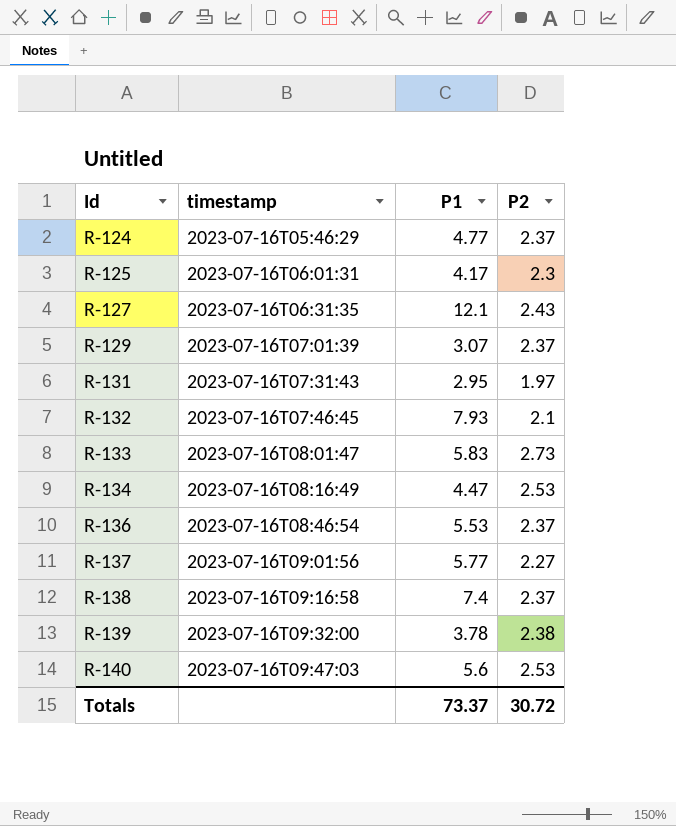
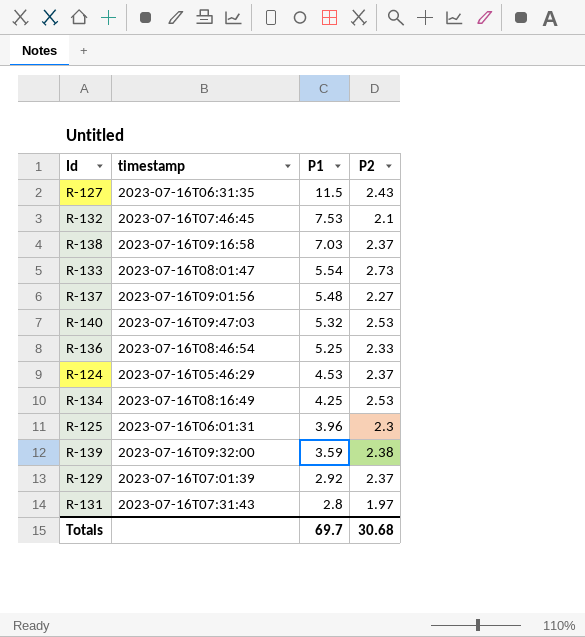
row order: Id ascending -> P1 descending
R-127 | P1: 12.1 -> 11.5
R-132 | P1: 7.93 -> 7.53
R-138 | P1: 7.4 -> 7.03
R-133 | P1: 5.83 -> 5.54
R-137 | P1: 5.77 -> 5.48
R-140 | P1: 5.6 -> 5.32
R-136 | P1: 5.53 -> 5.25
R-136 | P2: 2.37 -> 2.33
R-124 | P1: 4.77 -> 4.53
R-134 | P1: 4.47 -> 4.25
R-125 | P1: 4.17 -> 3.96
R-139 | P1: 3.78 -> 3.59
R-129 | P1: 3.07 -> 2.92
R-131 | P1: 2.95 -> 2.8
Totals | P1: 73.37 -> 69.7
Totals | P2: 30.72 -> 30.68

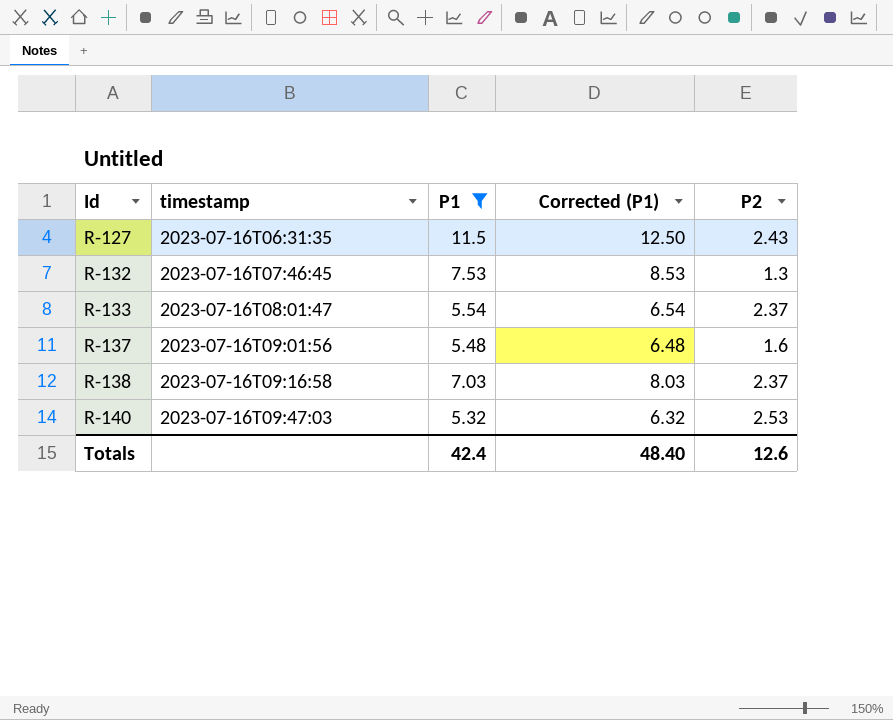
filter: none -> P1 >= 5.32
row order: P1 descending -> Id ascending
column Corrected (P1) | formula: none -> [P1] + 1
R-132 | P2: 2.1 -> 1.3
R-133 | P2: 2.73 -> 2.37
R-137 | P2: 2.27 -> 1.6
Totals | P1: 69.7 -> 42.4
Totals | P2: 30.68 -> 12.6

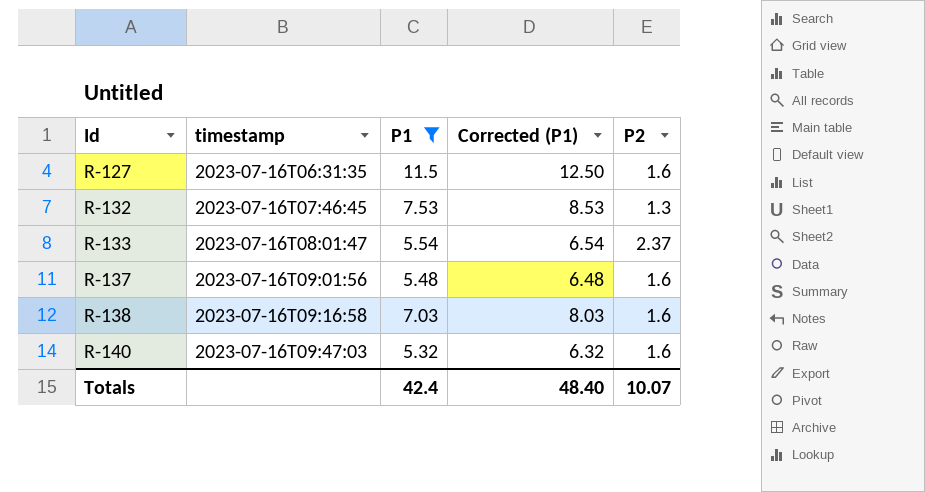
R-127 | P2: 2.43 -> 1.6
R-138 | P2: 2.37 -> 1.6
R-140 | P2: 2.53 -> 1.6
Totals | P2: 12.6 -> 10.07

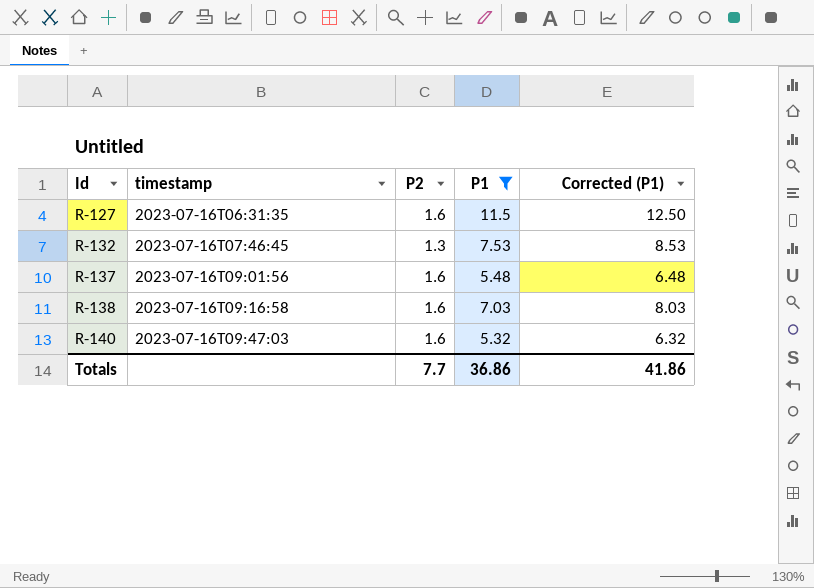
column P2 | position: 5 -> 3
row R-133: 2023-07-16T08:01:47 | 5.54 | 6.54 | 2.37 -> none
Totals | P2: 10.07 -> 7.7
Totals | P1: 42.4 -> 36.86
Totals | Corrected (P1): 48.40 -> 41.86

